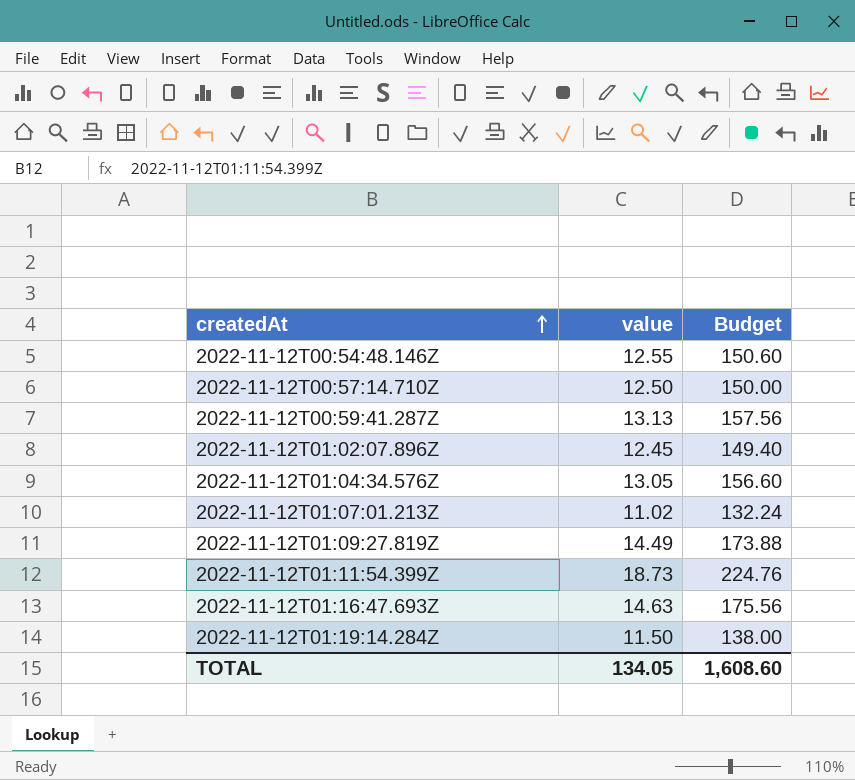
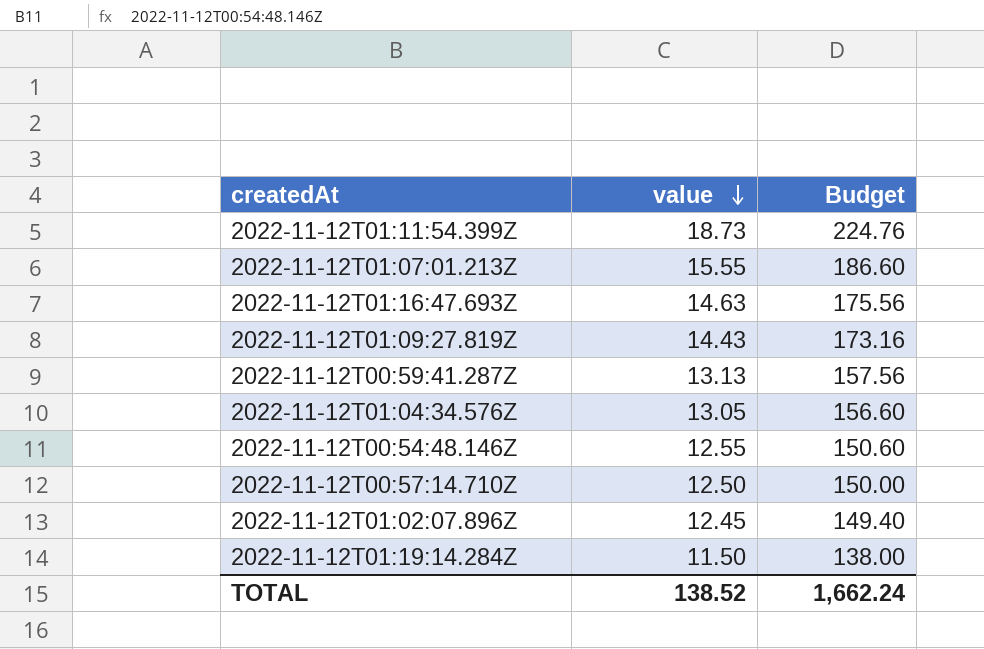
row order: createdAt ascending -> value descending
2022-11-12T01:07:01.213Z | value: 11.02 -> 15.55
2022-11-12T01:07:01.213Z | Budget: 132.24 -> 186.60
2022-11-12T01:09:27.819Z | value: 14.49 -> 14.43
2022-11-12T01:09:27.819Z | Budget: 173.88 -> 173.16
TOTAL | value: 134.05 -> 138.52
TOTAL | Budget: 1,608.60 -> 1,662.24

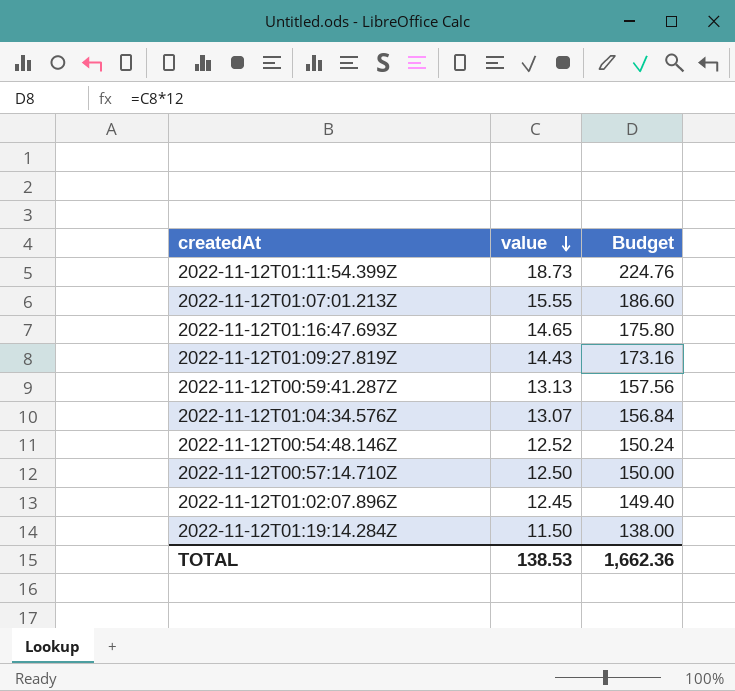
2022-11-12T01:16:47.693Z | value: 14.63 -> 14.65
2022-11-12T01:16:47.693Z | Budget: 175.56 -> 175.80
2022-11-12T01:04:34.576Z | value: 13.05 -> 13.07
2022-11-12T01:04:34.576Z | Budget: 156.60 -> 156.84
2022-11-12T00:54:48.146Z | value: 12.55 -> 12.52
2022-11-12T00:54:48.146Z | Budget: 150.60 -> 150.24
TOTAL | value: 138.52 -> 138.53
TOTAL | Budget: 1,662.24 -> 1,662.36

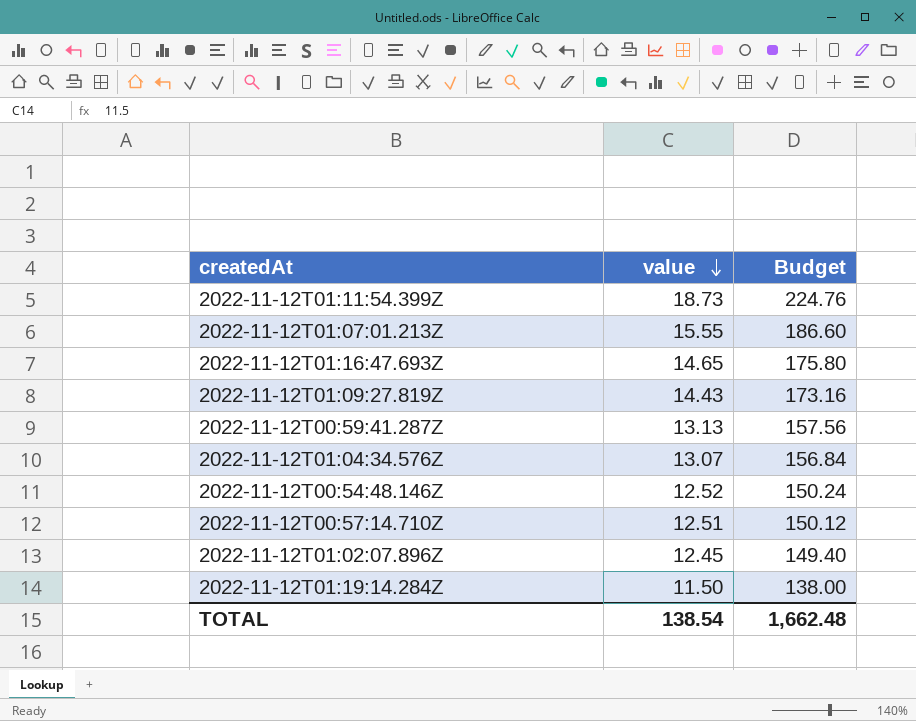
2022-11-12T00:57:14.710Z | value: 12.50 -> 12.51
2022-11-12T00:57:14.710Z | Budget: 150.00 -> 150.12
TOTAL | value: 138.53 -> 138.54
TOTAL | Budget: 1,662.36 -> 1,662.48

